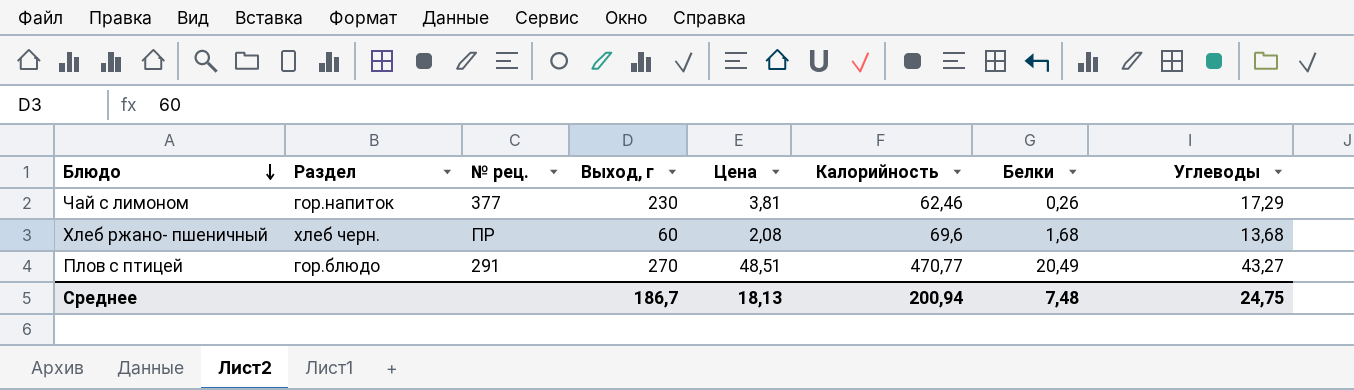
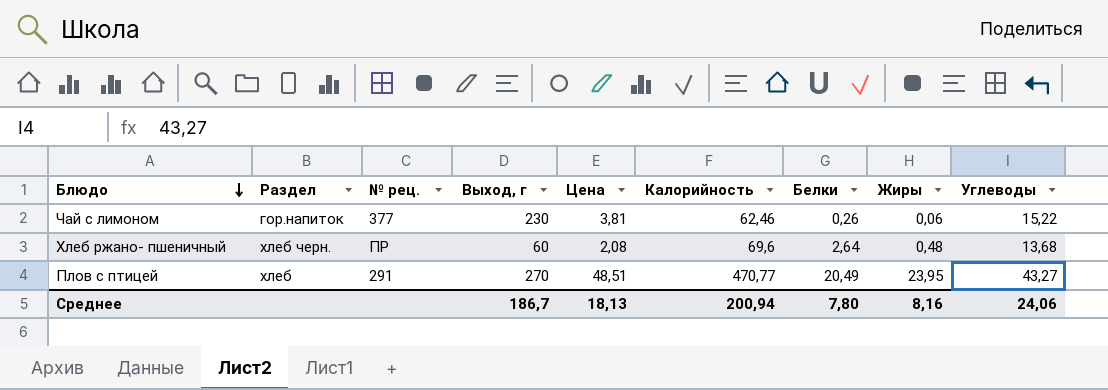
column Жиры | position: none -> 8
Чай с лимоном | Углеводы: 17,29 -> 15,22
Хлеб ржано- пшеничный | Белки: 1,68 -> 2,64
Плов с птицей | Раздел: гор.блюдо -> хлеб
Среднее | Белки: 7,48 -> 7,80
Среднее | Углеводы: 24,75 -> 24,06

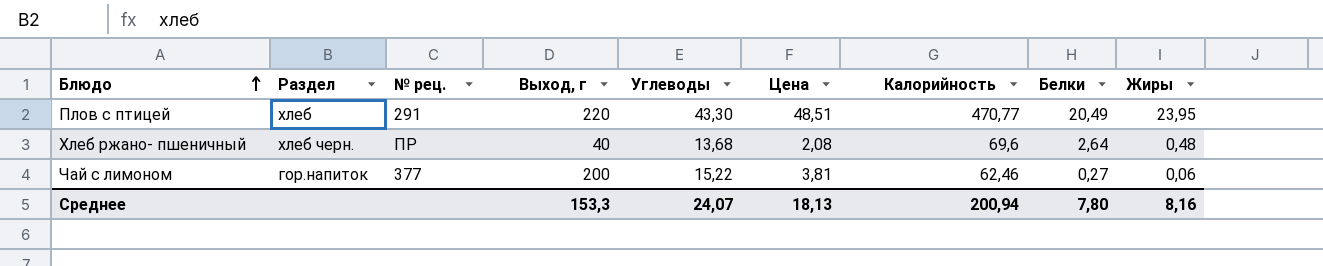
row order: Блюдо descending -> Блюдо ascending
column Углеводы | position: 9 -> 5
Плов с птицей | Выход, г: 270 -> 220
Плов с птицей | Углеводы: 43,27 -> 43,30
Хлеб ржано- пшеничный | Выход, г: 60 -> 40
Чай с лимоном | Выход, г: 230 -> 200
Чай с лимоном | Белки: 0,26 -> 0,27
Среднее | Выход, г: 186,7 -> 153,3
Среднее | Углеводы: 24,06 -> 24,07

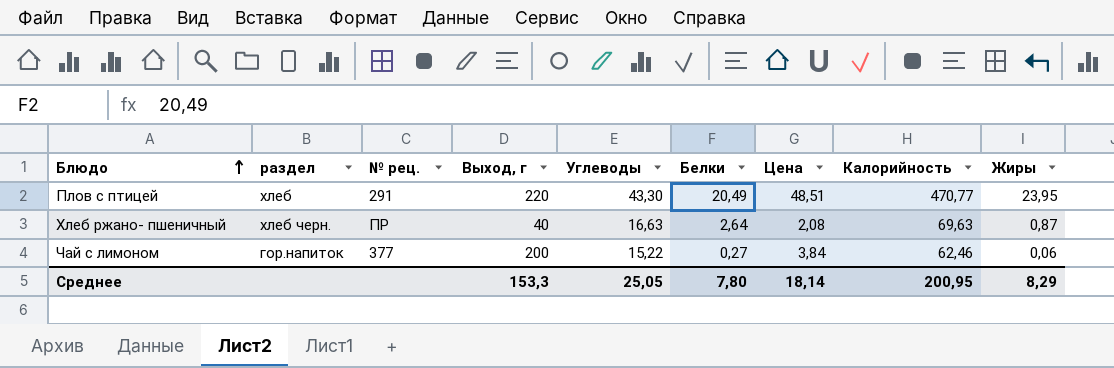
column name: Раздел -> раздел
column Белки | position: 8 -> 6
Хлеб ржано- пшеничный | Углеводы: 13,68 -> 16,63
Хлеб ржано- пшеничный | Калорийность: 69,6 -> 69,63
Хлеб ржано- пшеничный | Жиры: 0,48 -> 0,87
Чай с лимоном | Цена: 3,81 -> 3,84
Среднее | Углеводы: 24,07 -> 25,05
Среднее | Цена: 18,13 -> 18,14
Среднее | Калорийность: 200,94 -> 200,95
Среднее | Жиры: 8,16 -> 8,29

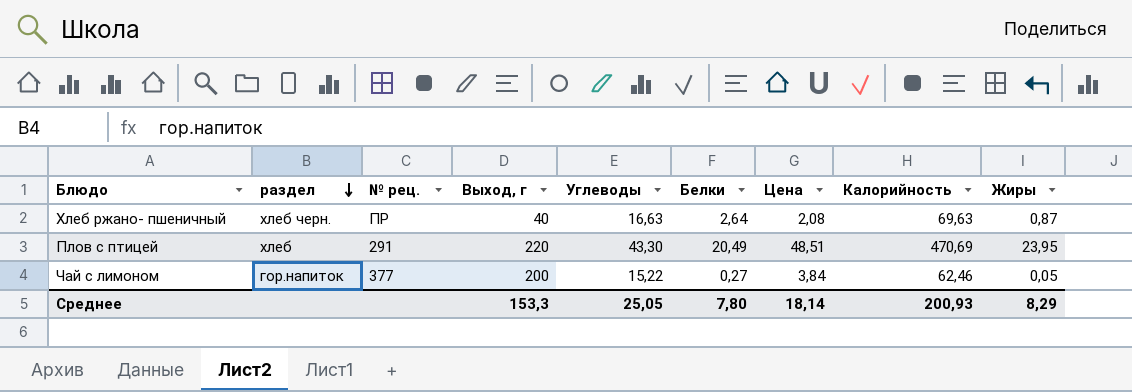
row order: Блюдо ascending -> раздел descending
Плов с птицей | Калорийность: 470,77 -> 470,69
Чай с лимоном | Жиры: 0,06 -> 0,05
Среднее | Калорийность: 200,95 -> 200,93

